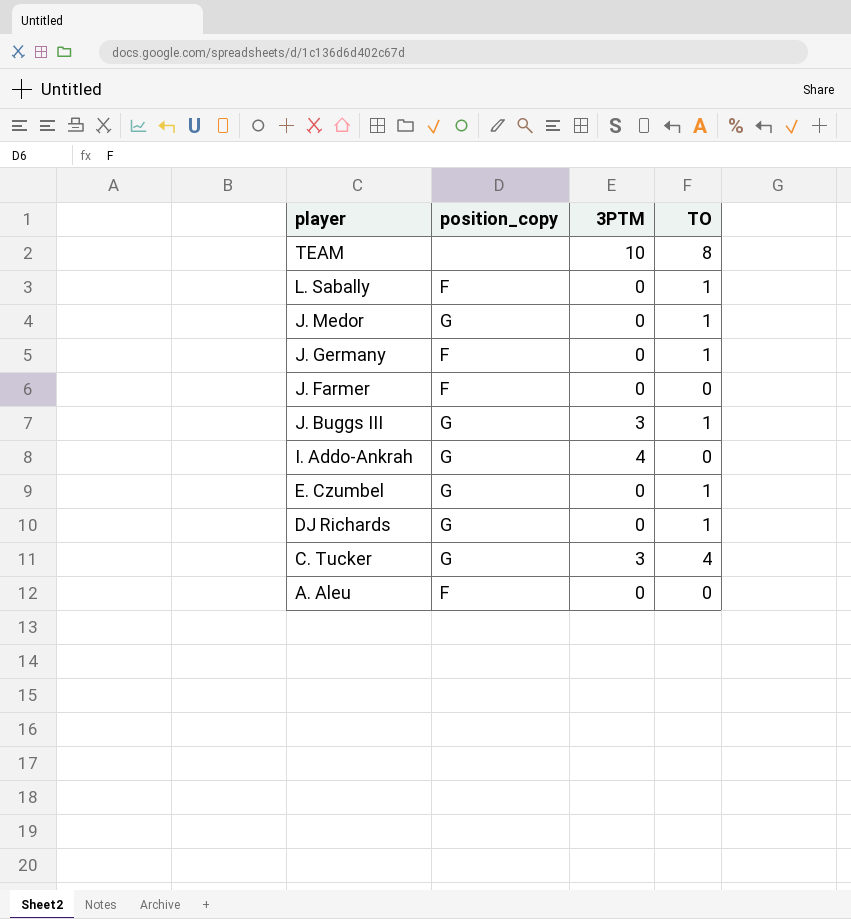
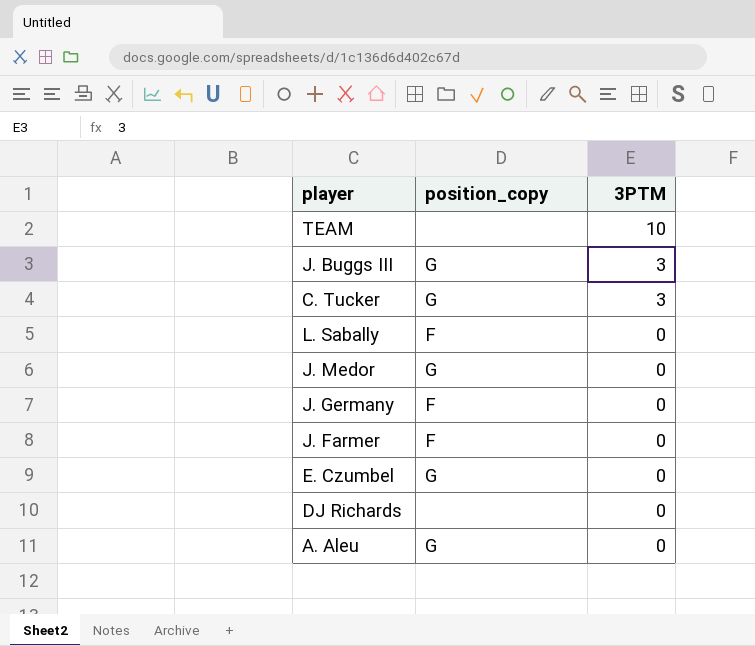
row order: player descending -> 3PTM descending
column TO | position: 4 -> none
row I. Addo-Ankrah: G | 4 | 0 -> none
DJ Richards | position_copy: G -> none
A. Aleu | position_copy: F -> G

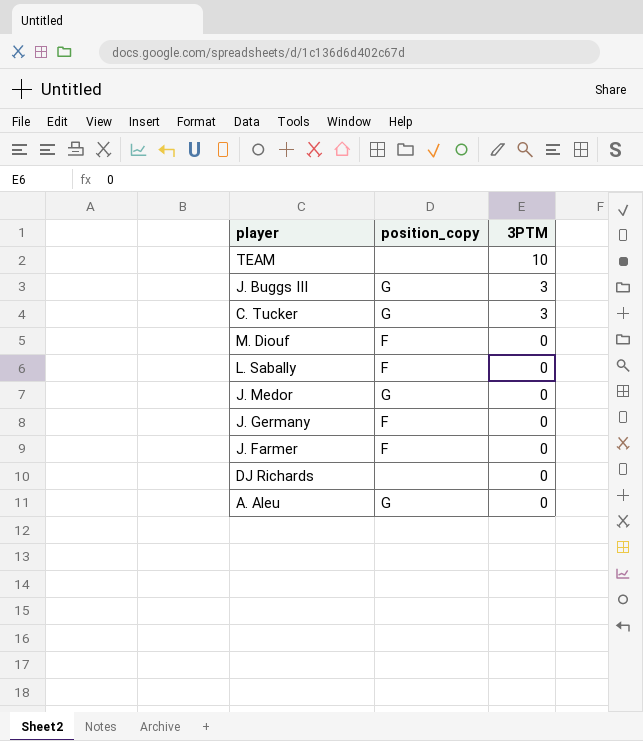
row E. Czumbel: G | 0 -> none
row M. Diouf: none -> F | 0

